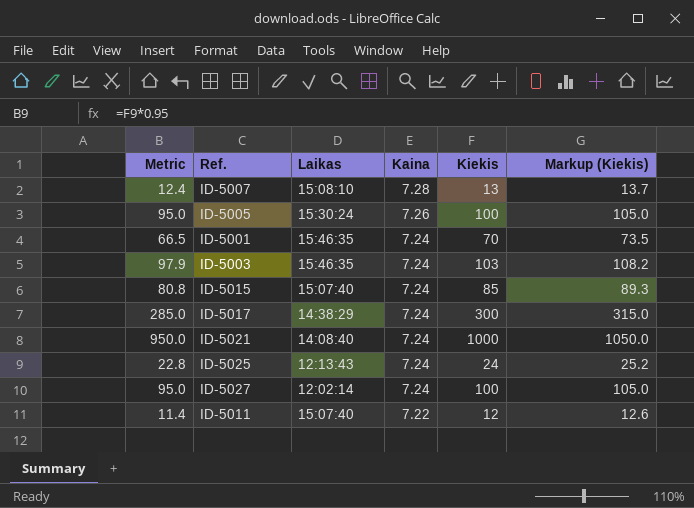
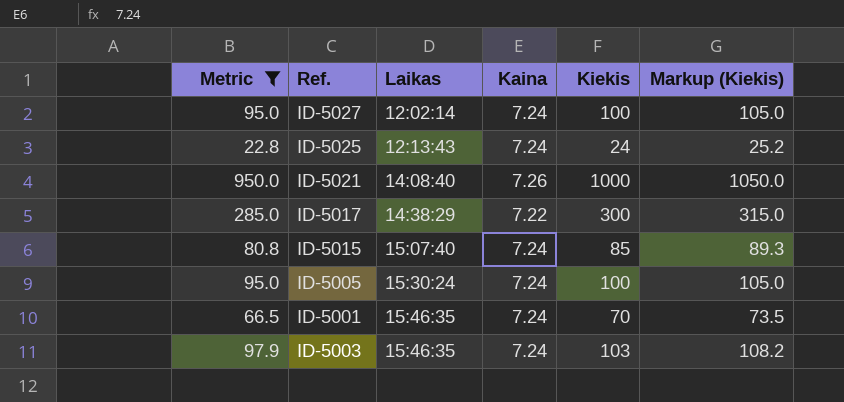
filter: none -> Metric >= 22.8
row order: Kaina descending -> Laikas ascending
ID-5021 | Kaina: 7.24 -> 7.26
ID-5017 | Kaina: 7.24 -> 7.22
ID-5005 | Kaina: 7.26 -> 7.24

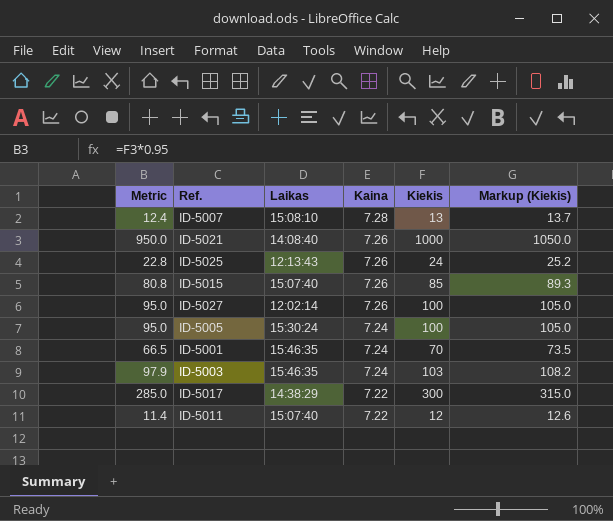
filter: Metric >= 22.8 -> none
row order: Laikas ascending -> Kaina descending
ID-5025 | Kaina: 7.24 -> 7.26
ID-5015 | Kaina: 7.24 -> 7.26
ID-5027 | Kaina: 7.24 -> 7.26

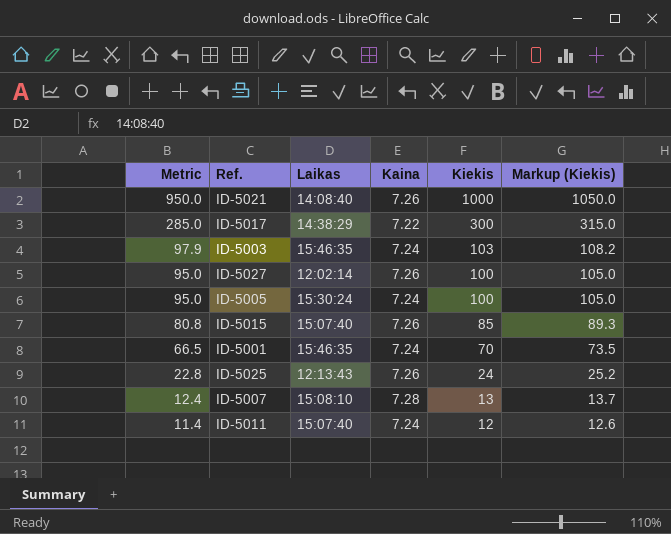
row order: Kaina descending -> Metric descending
ID-5011 | Kaina: 7.22 -> 7.24

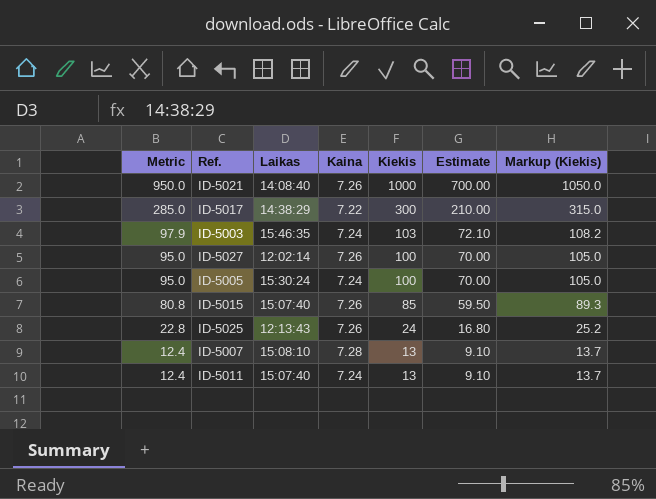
column Estimate | formula: none -> [Kiekis] * 0.7
row ID-5001: 66.5 | 15:46:35 | 7.24 | 70 | 73.5 -> none
ID-5011 | Metric: 11.4 -> 12.4
ID-5011 | Kiekis: 12 -> 13
ID-5011 | Markup (Kiekis): 12.6 -> 13.7

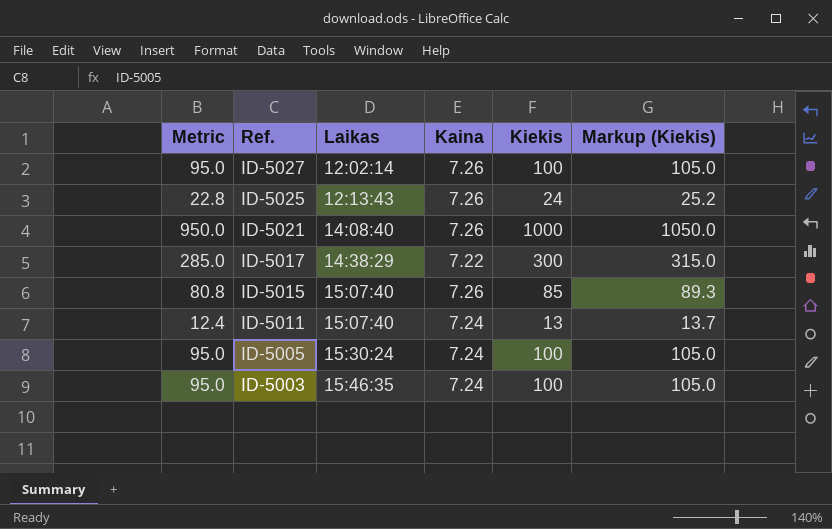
row order: Metric descending -> Ref. descending
column Estimate | formula: [Kiekis] * 0.7 -> none
row ID-5007: 12.4 | 15:08:10 | 7.28 | 13 | 9.10 | 13.7 -> none
ID-5003 | Metric: 97.9 -> 95.0
ID-5003 | Kiekis: 103 -> 100
ID-5003 | Markup (Kiekis): 108.2 -> 105.0

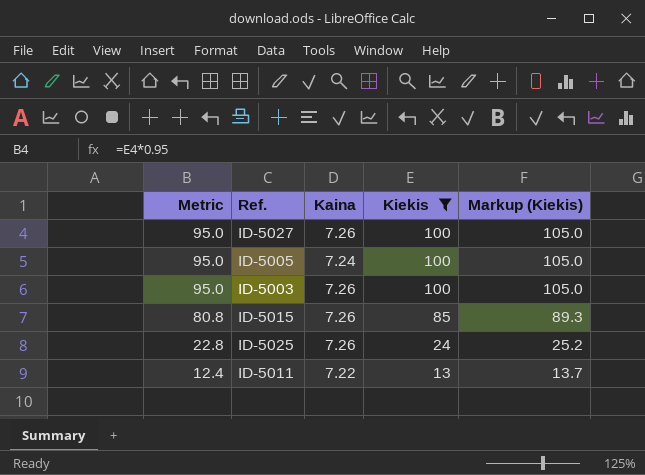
filter: none -> Kiekis <= 100
row order: Ref. descending -> Metric descending
column Laikas | position: 3 -> none
ID-5003 | Kaina: 7.24 -> 7.26
ID-5011 | Kaina: 7.24 -> 7.22

